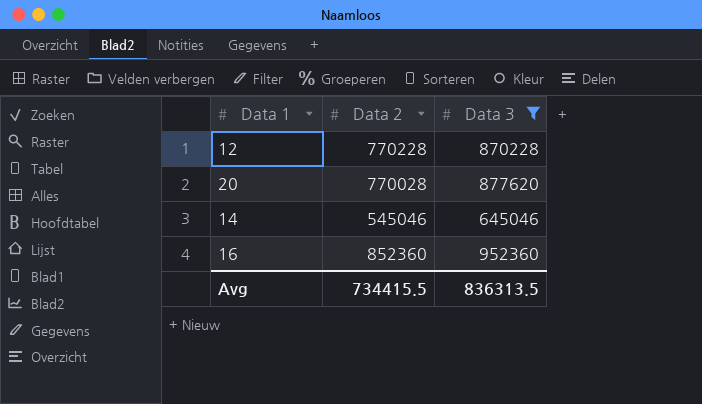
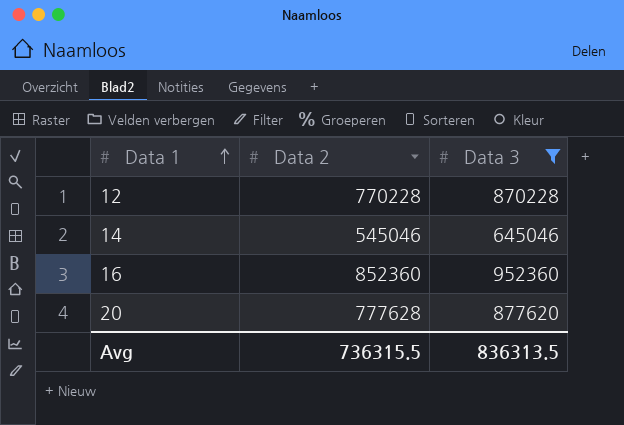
row order: none -> Data 1 ascending
20 | Data 2: 770028 -> 777628
Avg | Data 2: 734415.5 -> 736315.5

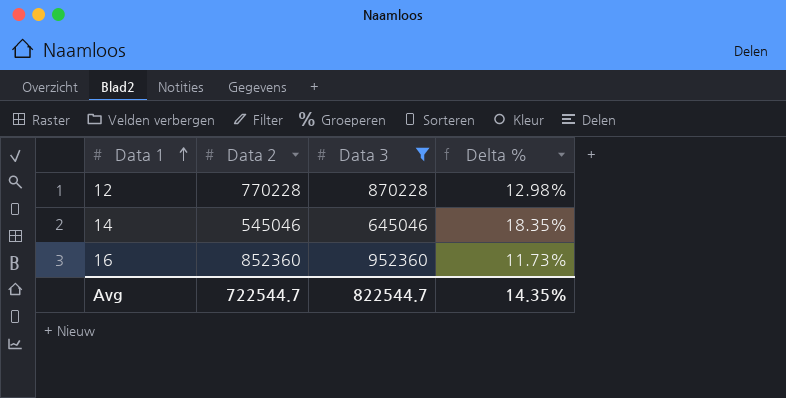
column Delta % | formula: none -> ([Data 3] - [Data 2]) / [Data 2]
row 20: 777628 | 877620 -> none
Avg | Data 2: 736315.5 -> 722544.7
Avg | Data 3: 836313.5 -> 822544.7

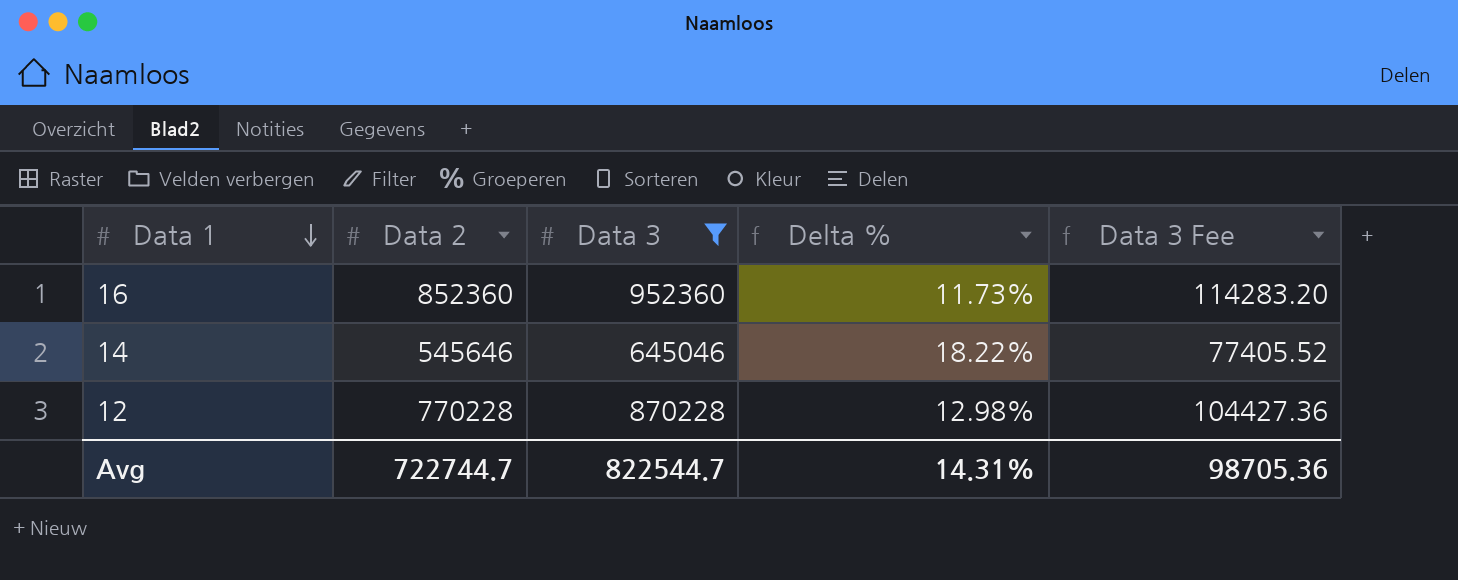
row order: Data 1 ascending -> Data 1 descending
column Data 3 Fee | formula: none -> [Data 3] * 0.12
14 | Data 2: 545046 -> 545646
14 | Delta %: 18.35% -> 18.22%
Avg | Data 2: 722544.7 -> 722744.7
Avg | Delta %: 14.35% -> 14.31%

